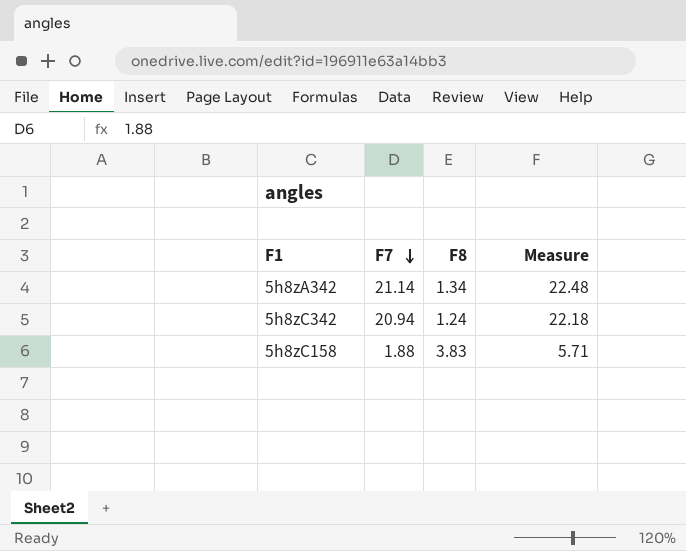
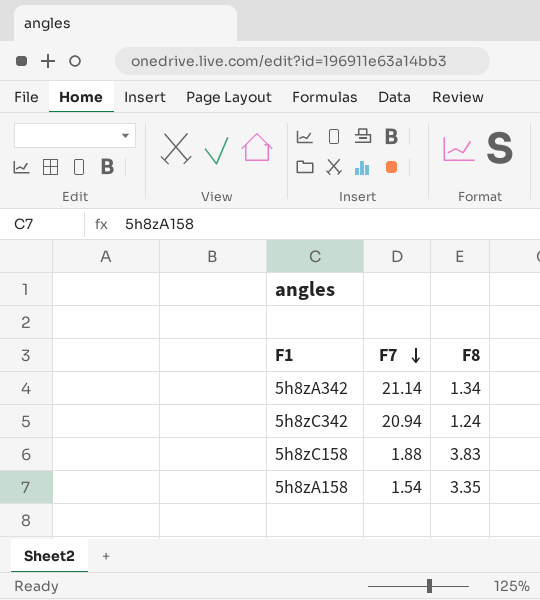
column Measure | formula: [F7] + [F8] -> none
row 5h8zA158: none -> 1.54 | 3.35

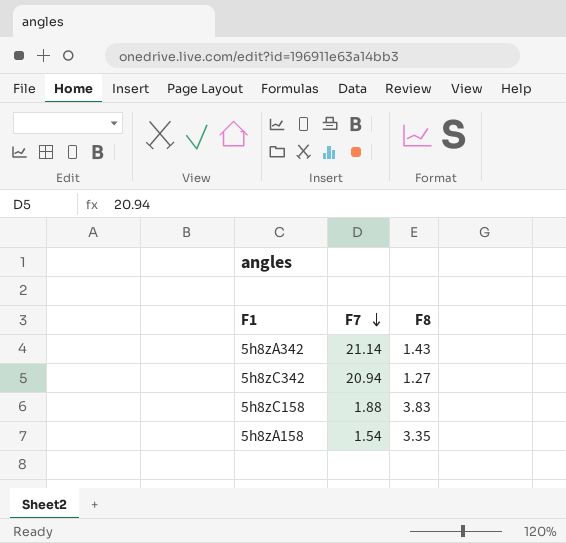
5h8zA342 | F8: 1.34 -> 1.43
5h8zC342 | F8: 1.24 -> 1.27

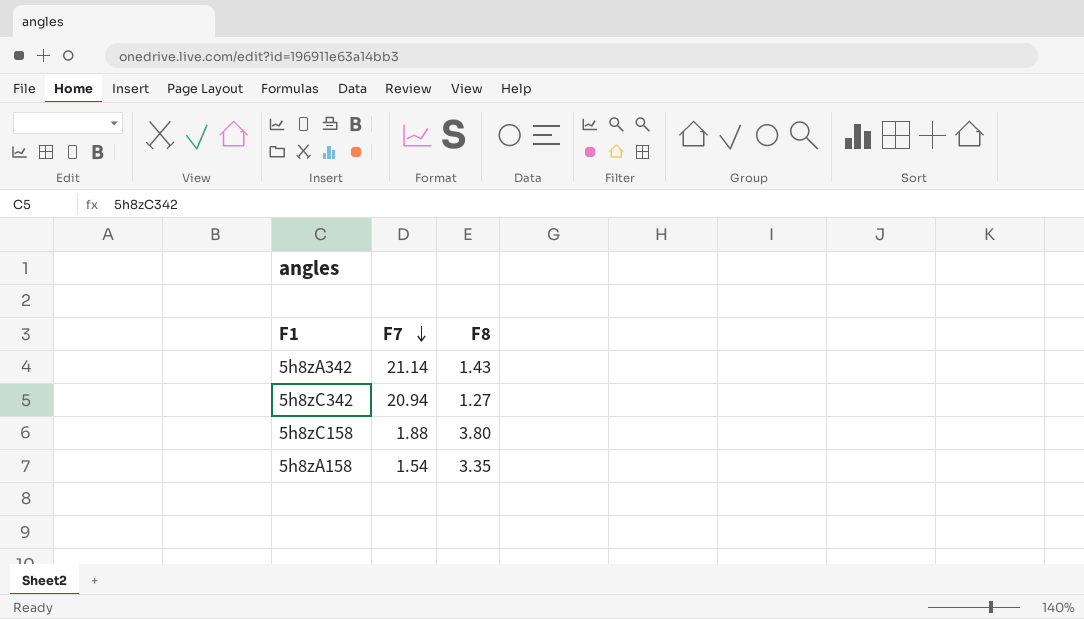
5h8zC158 | F8: 3.83 -> 3.80

